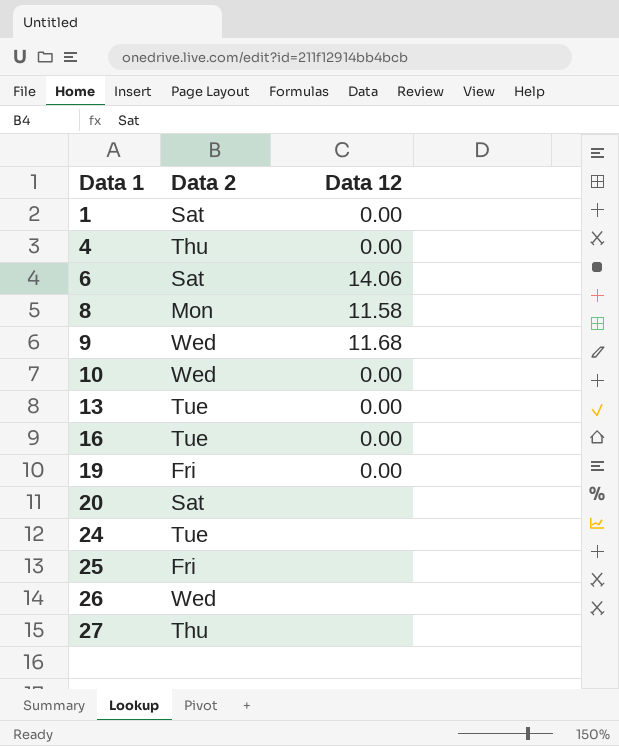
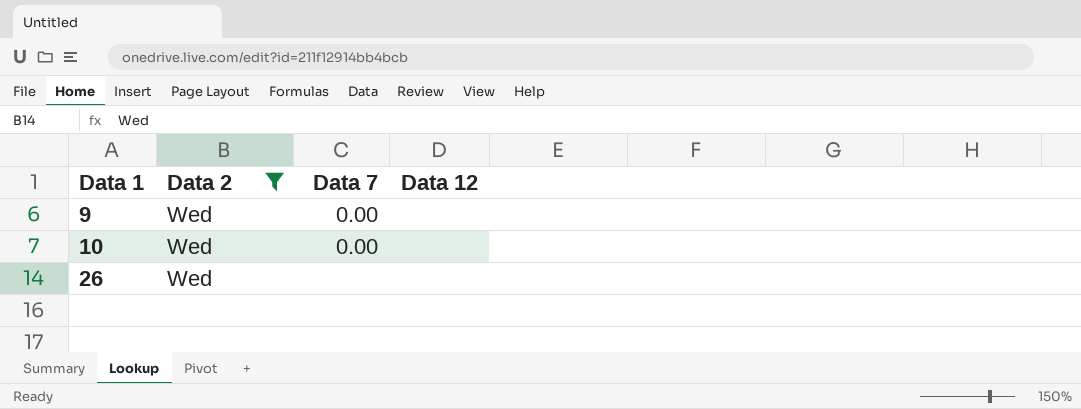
filter: none -> Data 2 = Wed
column Data 7 | position: none -> 3
9 | Data 12: 11.68 -> none
10 | Data 12: 0.00 -> none

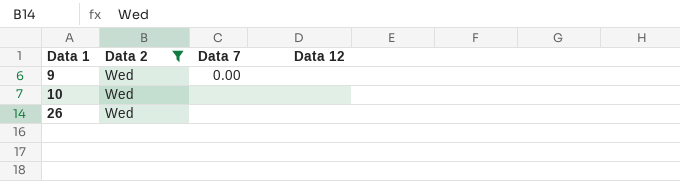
10 | Data 7: 0.00 -> none

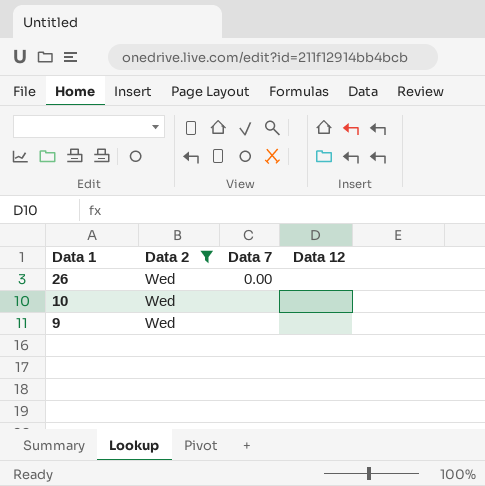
row order: Data 1 ascending -> Data 1 descending
26 | Data 7: none -> 0.00
9 | Data 7: 0.00 -> none

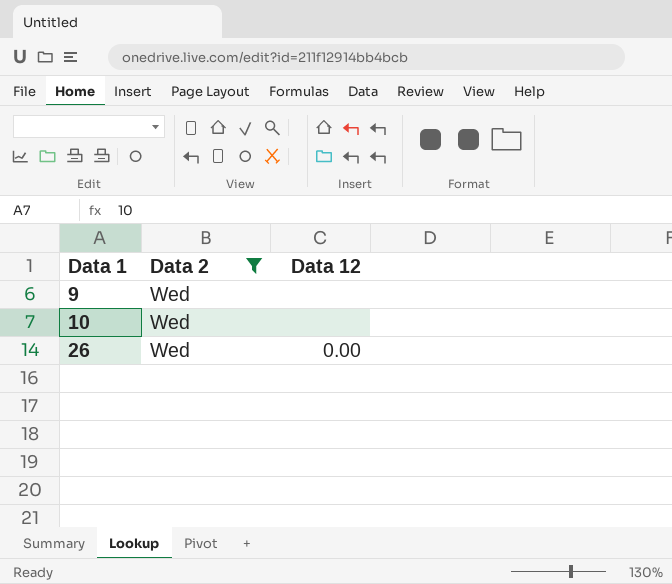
row order: Data 1 descending -> Data 1 ascending
column Data 7 | position: 3 -> none
26 | Data 12: none -> 0.00

